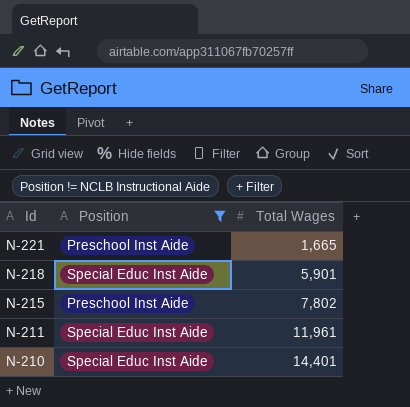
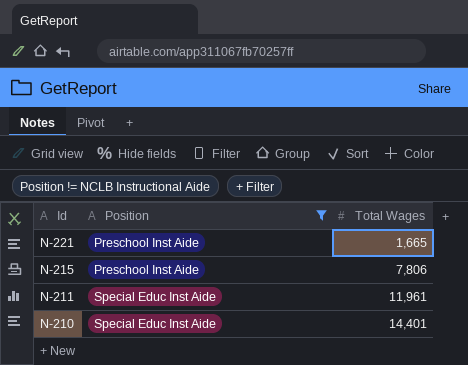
row N-218: Special Educ Inst Aide | 5,901 -> none
N-215 | Total Wages: 7,802 -> 7,806

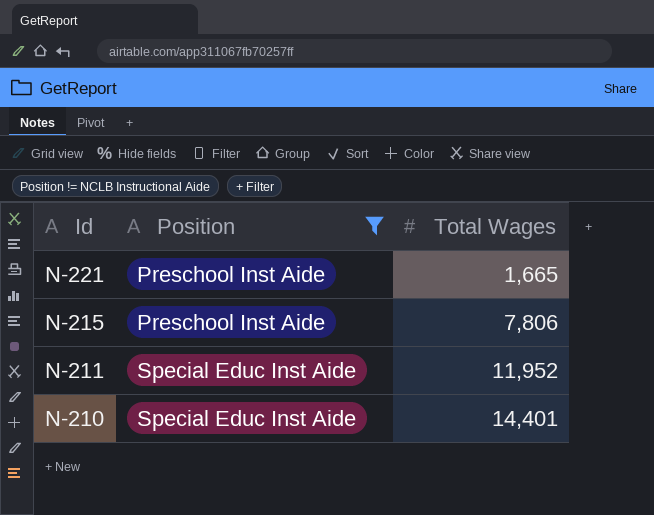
N-211 | Total Wages: 11,961 -> 11,952

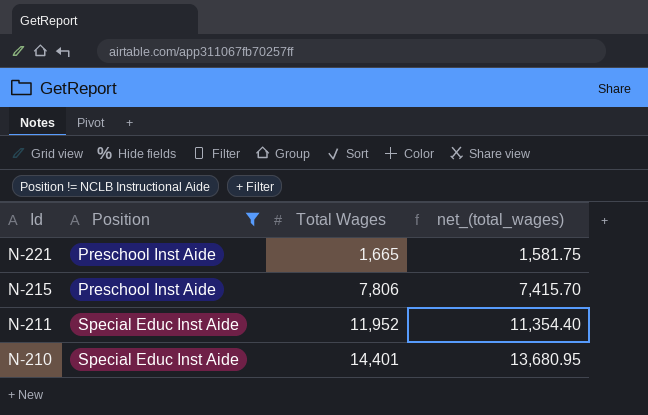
column net_(total_wages) | formula: none -> [Total Wages] * 0.95

